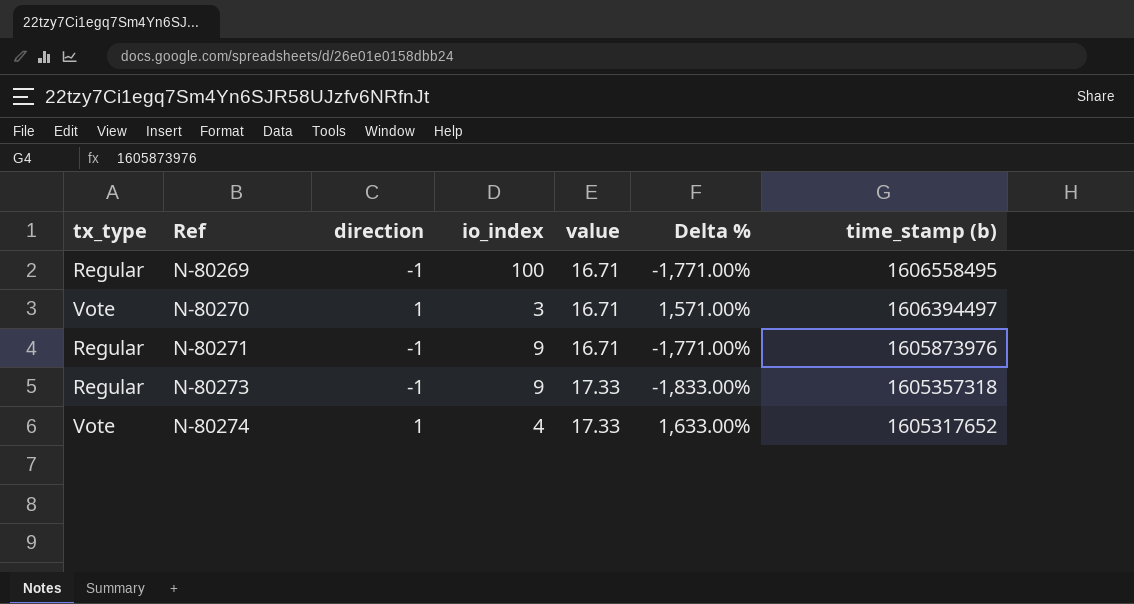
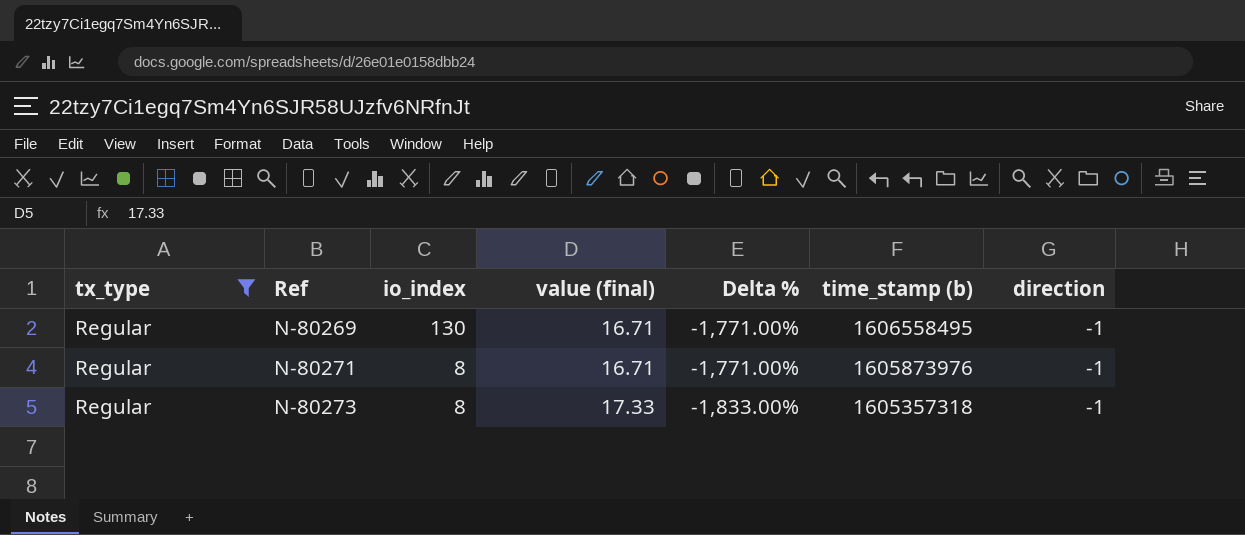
filter: none -> tx_type = Regular
column name: value -> value (final)
column direction | position: 3 -> 7
N-80269 | io_index: 100 -> 130
N-80271 | io_index: 9 -> 8
N-80273 | io_index: 9 -> 8

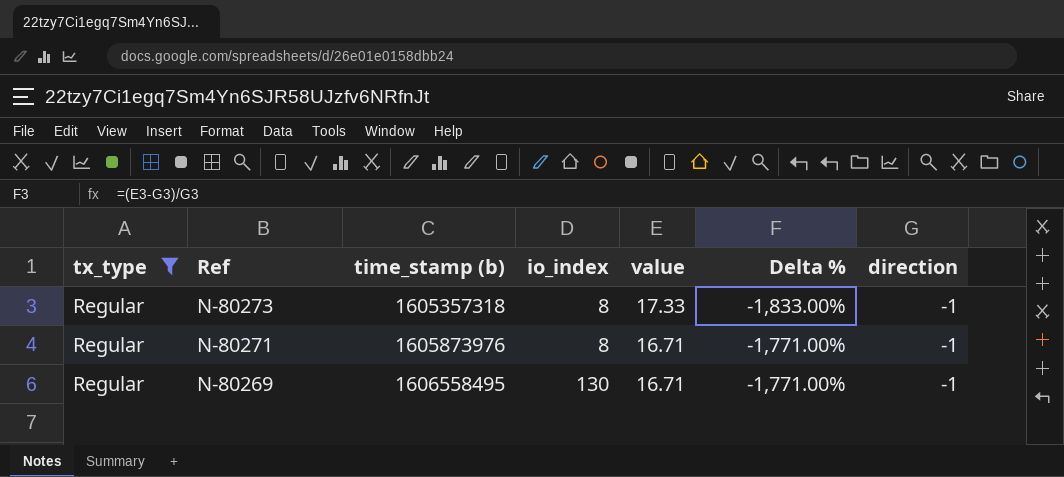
row order: Ref ascending -> Ref descending
column time_stamp (b) | position: 6 -> 3
column name: value (final) -> value

